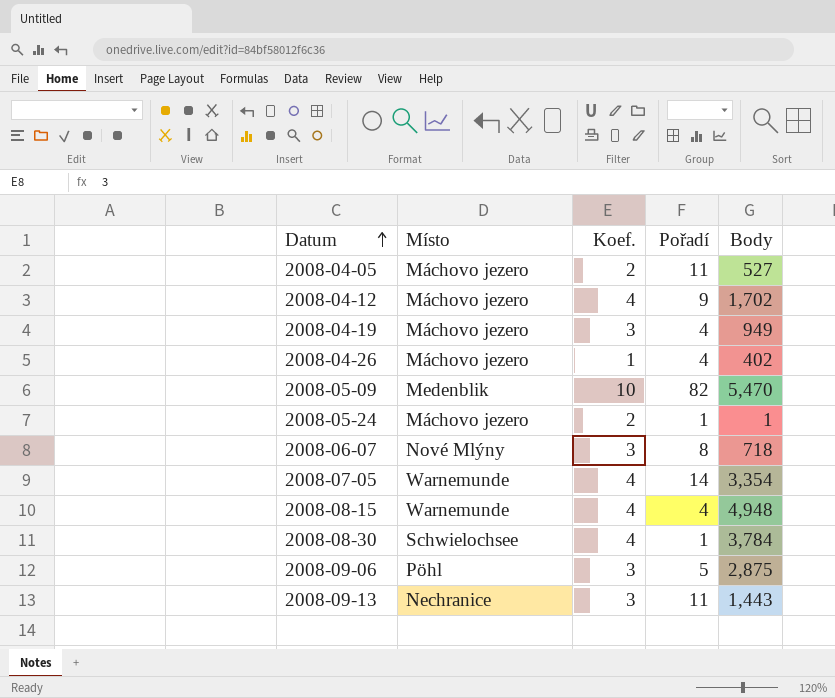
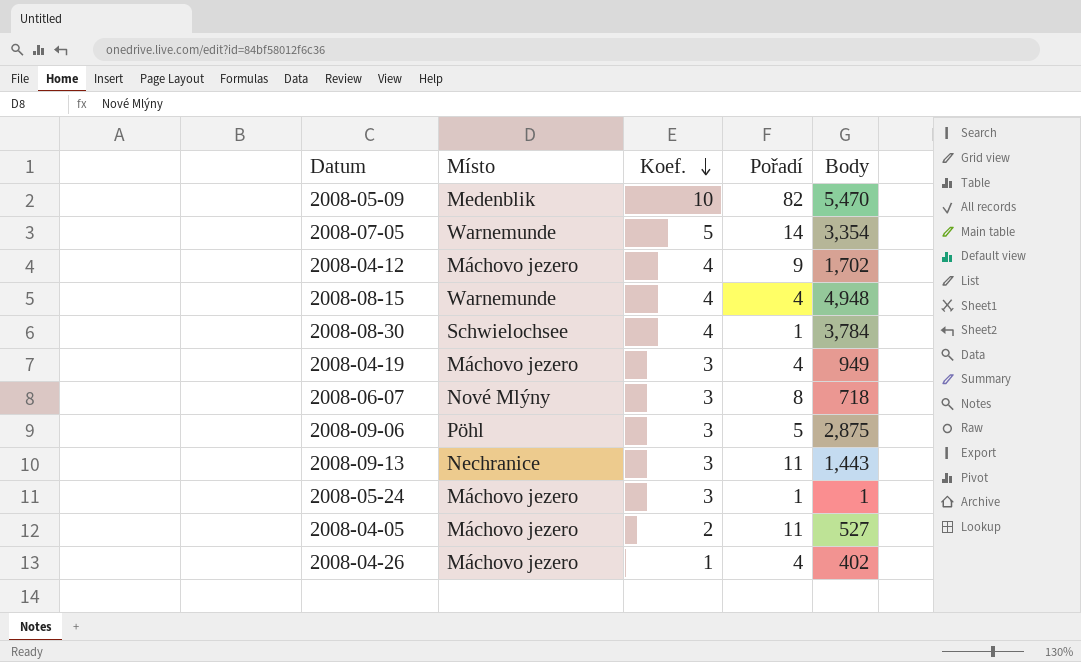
row order: Datum ascending -> Koef. descending
2008-07-05 | Koef.: 4 -> 5
2008-05-24 | Koef.: 2 -> 3

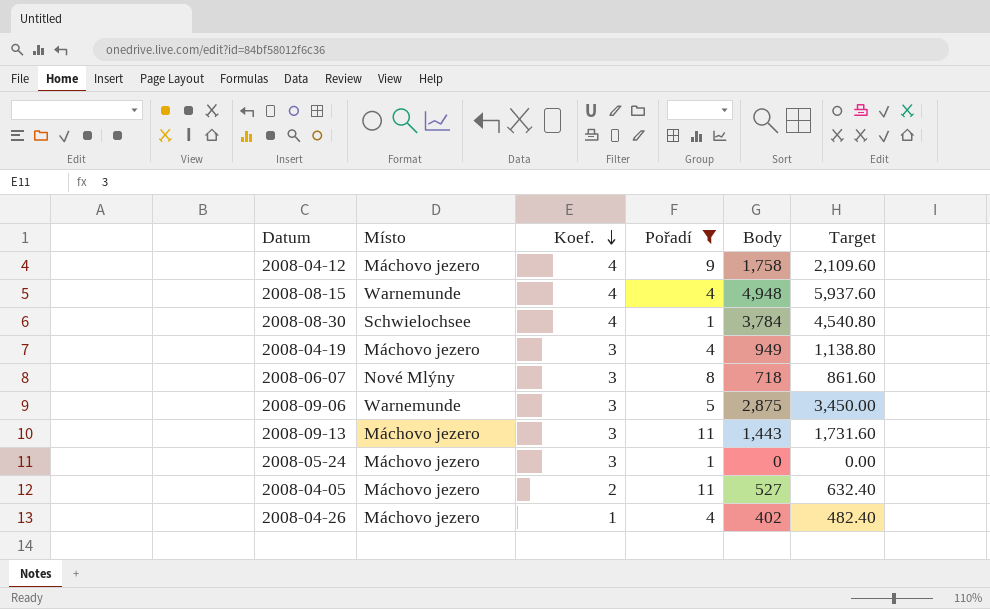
filter: none -> Pořadí <= 11
column Target | formula: none -> [Body] * 1.2
2008-04-12 | Body: 1,702 -> 1,758
2008-09-06 | Místo: Pöhl -> Warnemunde
2008-09-13 | Místo: Nechranice -> Máchovo jezero
2008-05-24 | Body: 1 -> 0

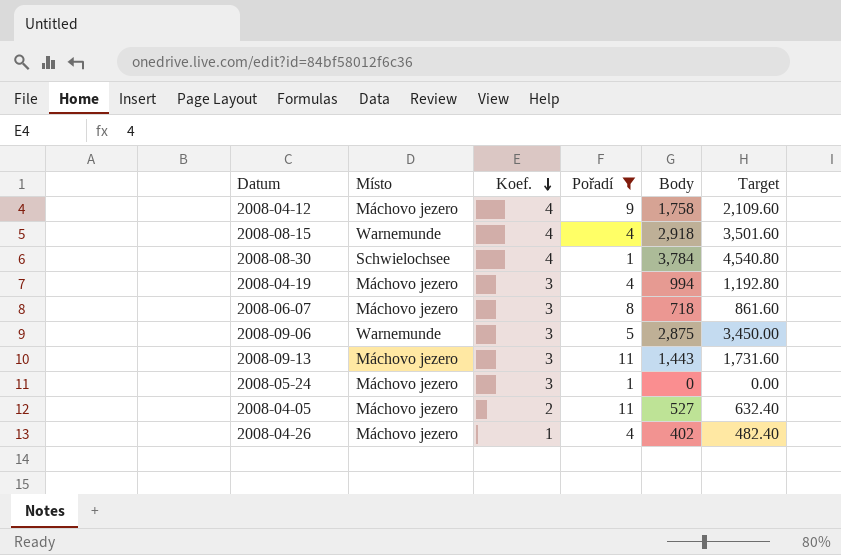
2008-08-15 | Body: 4,948 -> 2,918
2008-08-15 | Target: 5,937.60 -> 3,501.60
2008-04-19 | Body: 949 -> 994
2008-04-19 | Target: 1,138.80 -> 1,192.80
2008-06-07 | Místo: Nové Mlýny -> Máchovo jezero

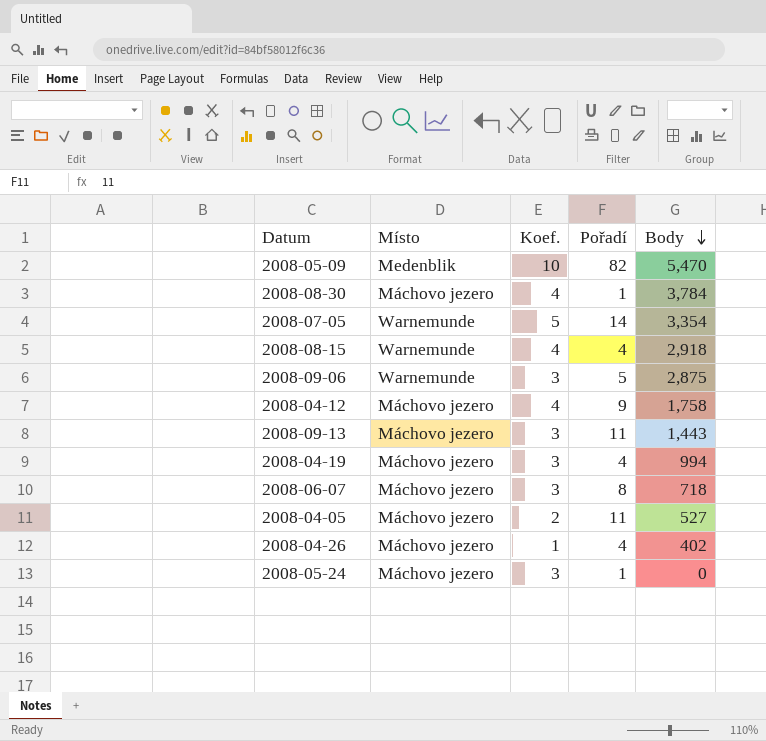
filter: Pořadí <= 11 -> none
row order: Koef. descending -> Body descending
column Target | formula: [Body] * 1.2 -> none
2008-08-30 | Místo: Schwielochsee -> Máchovo jezero

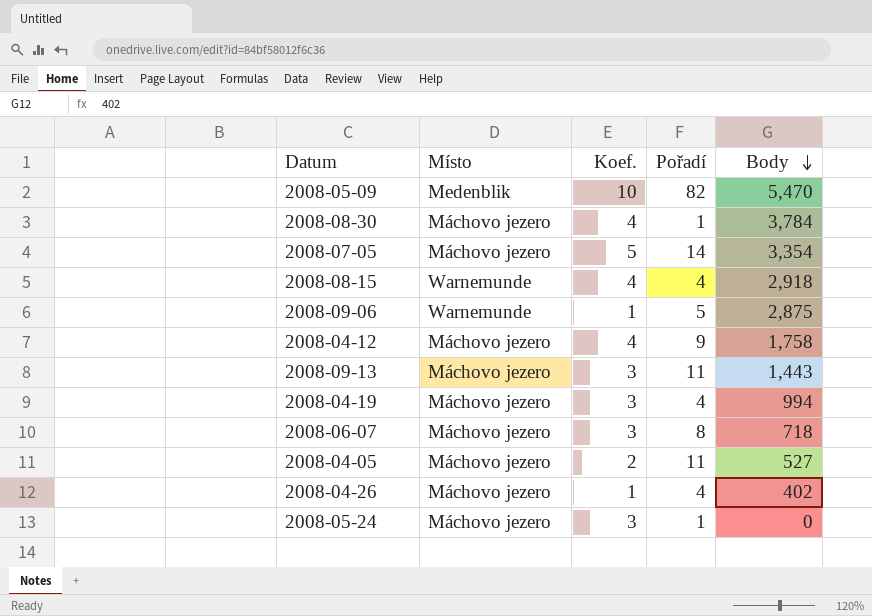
2008-07-05 | Místo: Warnemunde -> Máchovo jezero
2008-09-06 | Koef.: 3 -> 1

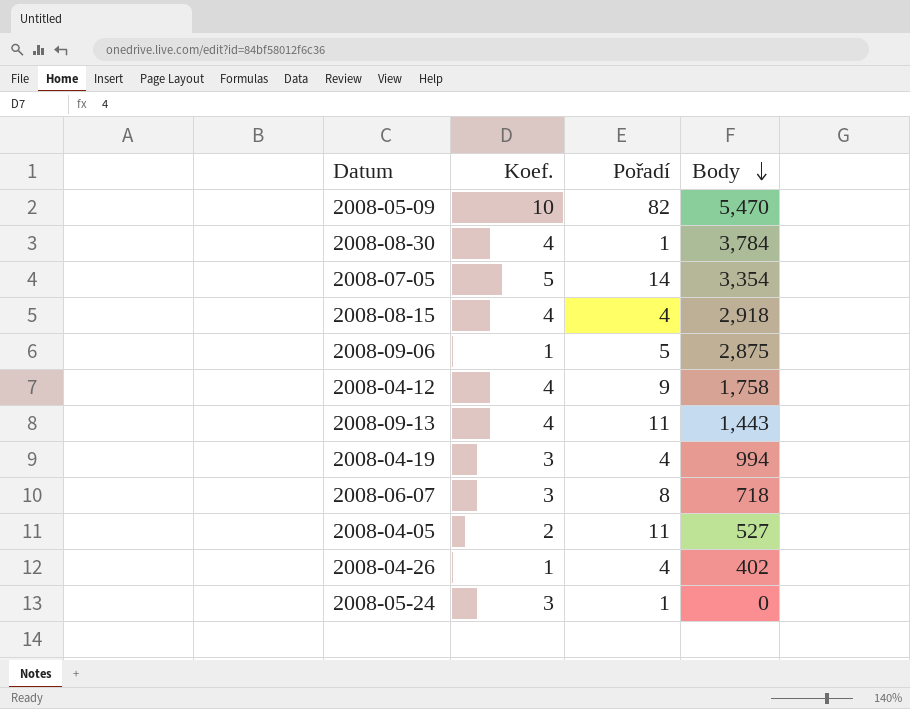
column Místo | position: 2 -> none
2008-09-13 | Koef.: 3 -> 4

